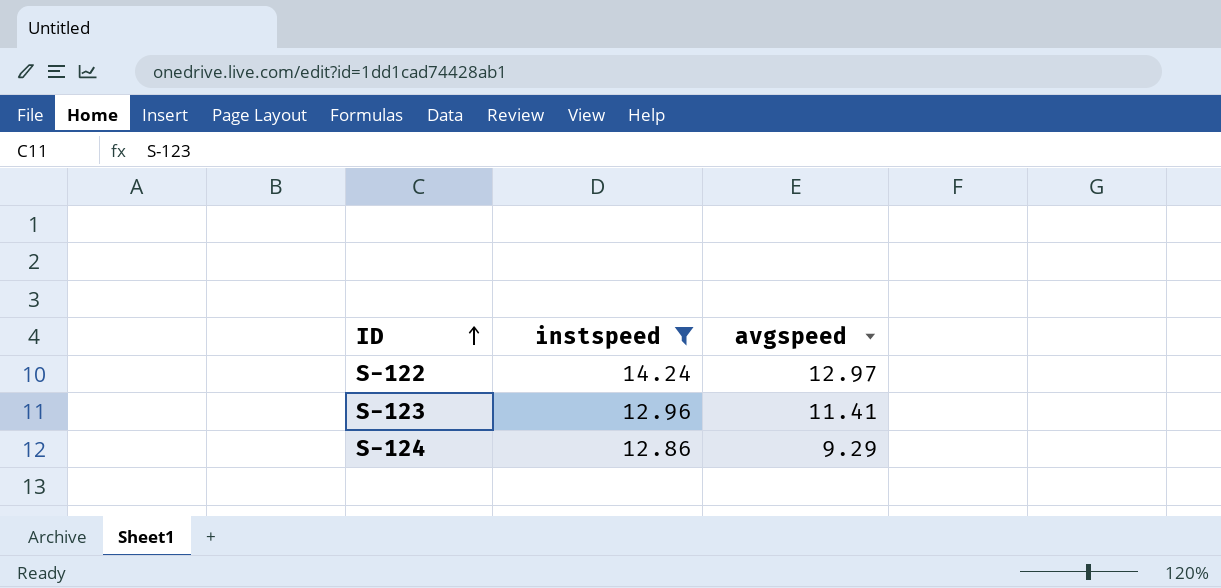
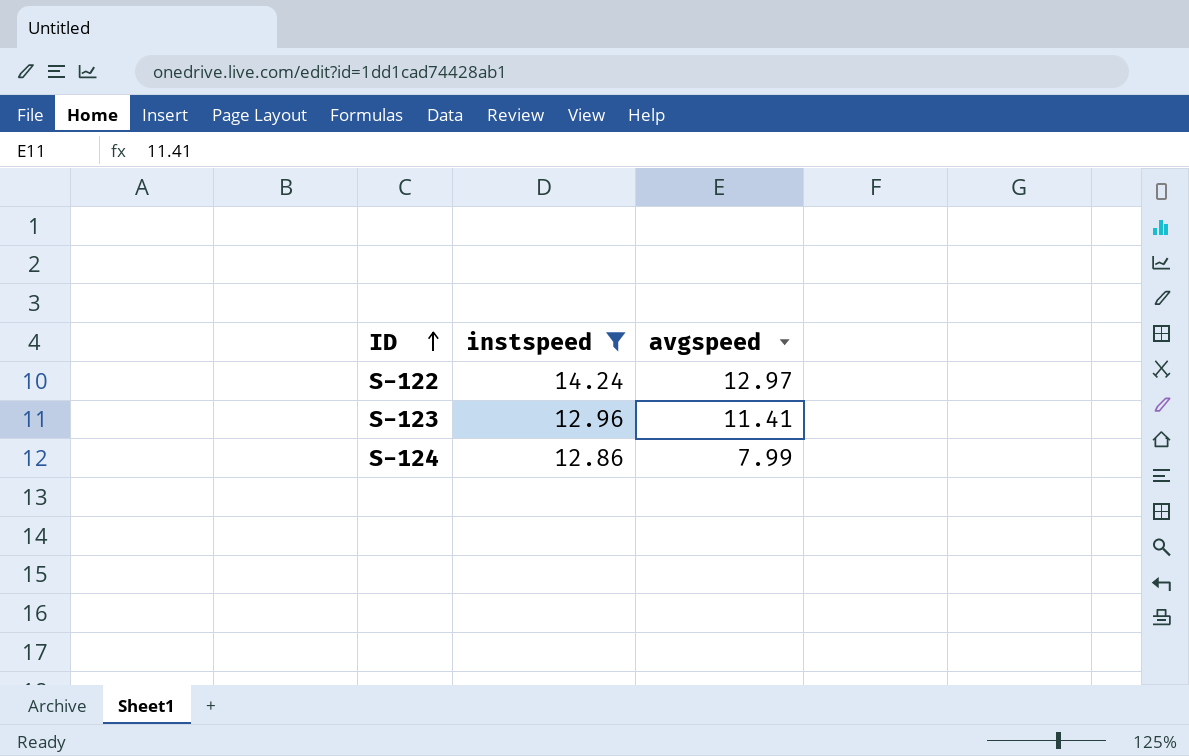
S-124 | avgspeed: 9.29 -> 7.99

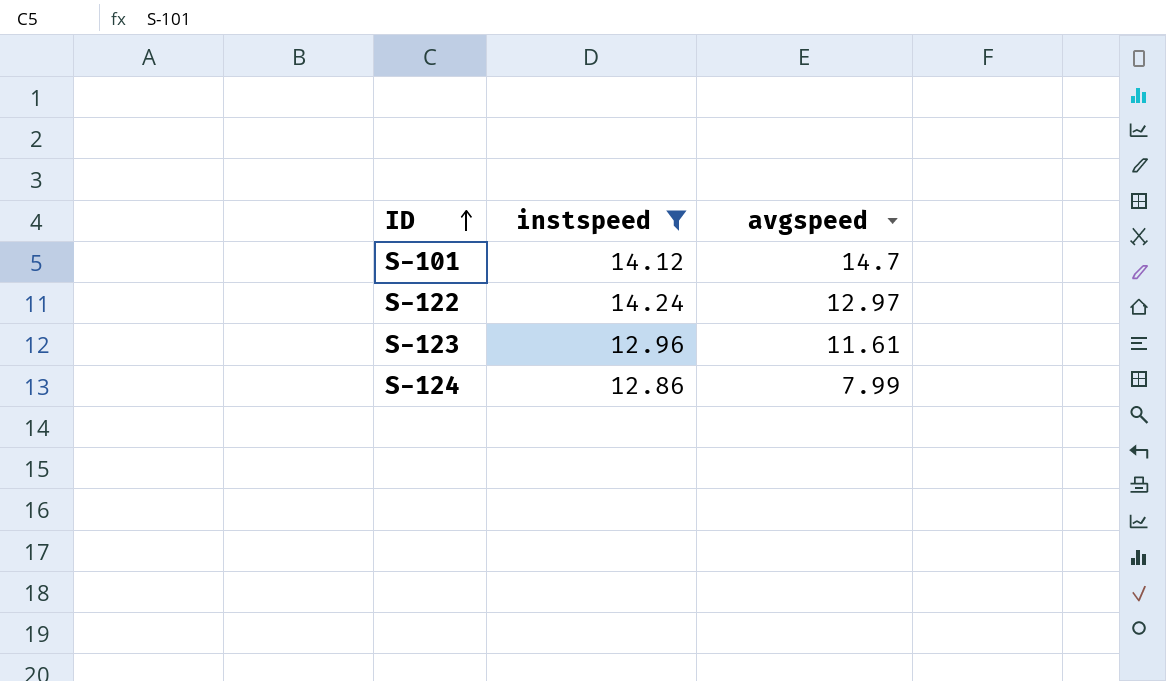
row S-101: none -> 14.12 | 14.7
S-123 | avgspeed: 11.41 -> 11.61

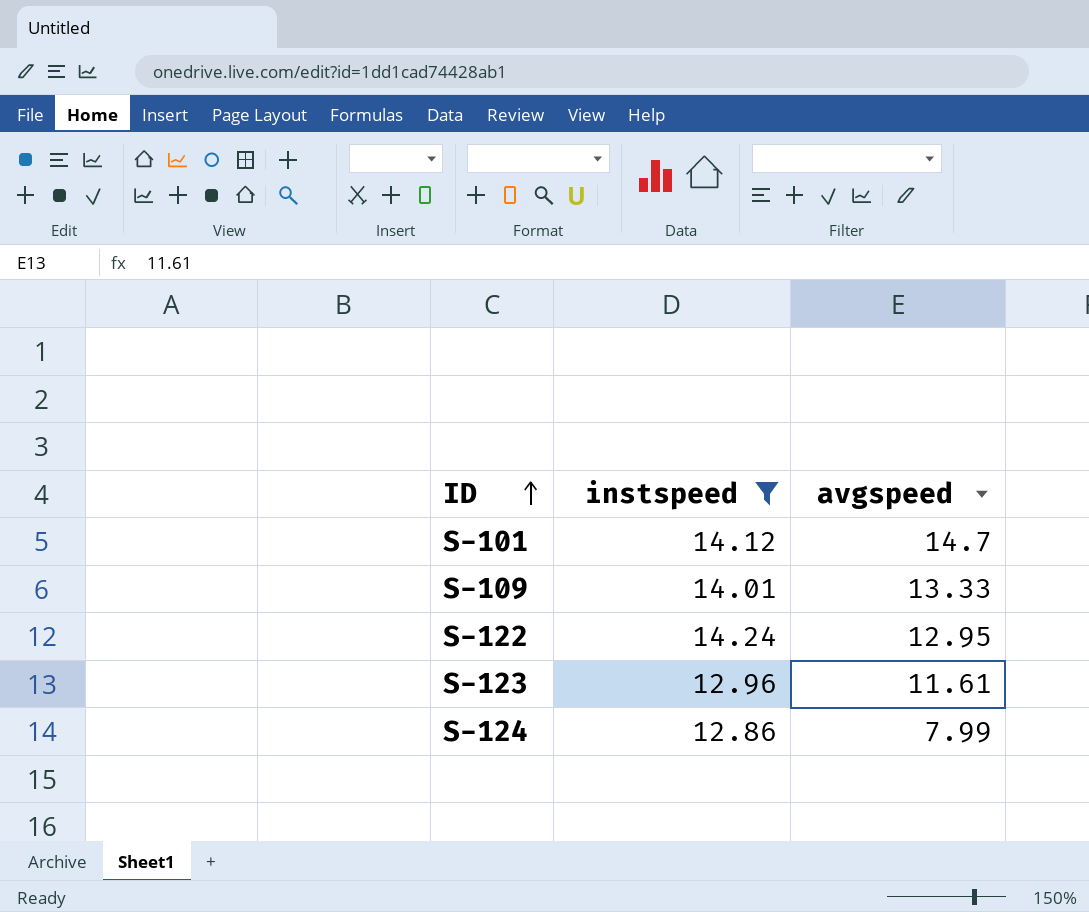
row S-109: none -> 14.01 | 13.33
S-122 | avgspeed: 12.97 -> 12.95

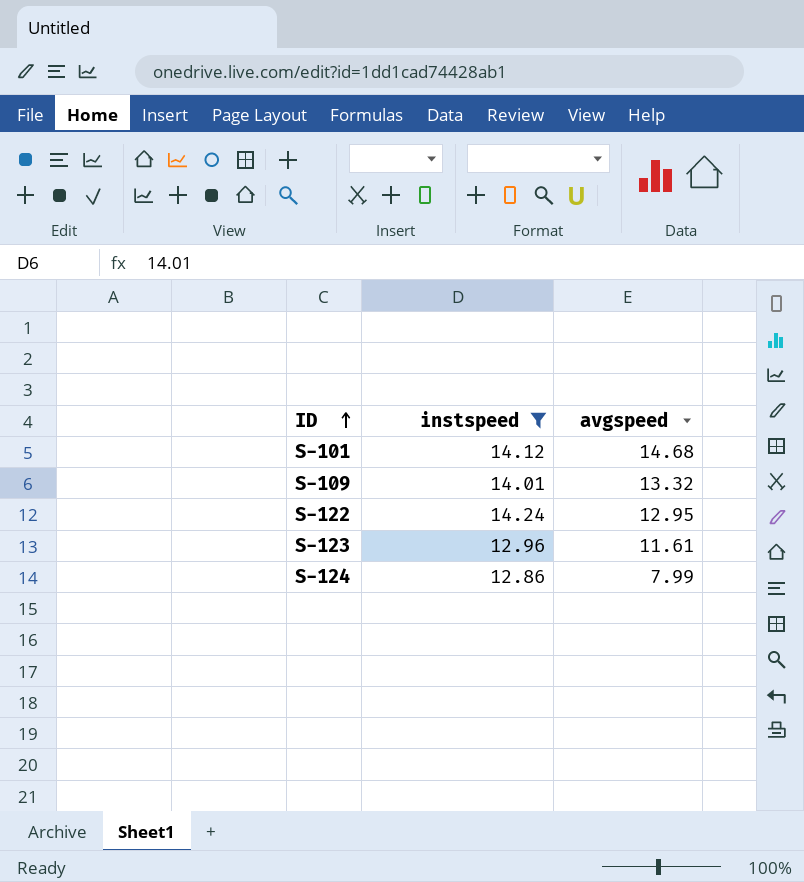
S-101 | avgspeed: 14.7 -> 14.68
S-109 | avgspeed: 13.33 -> 13.32

